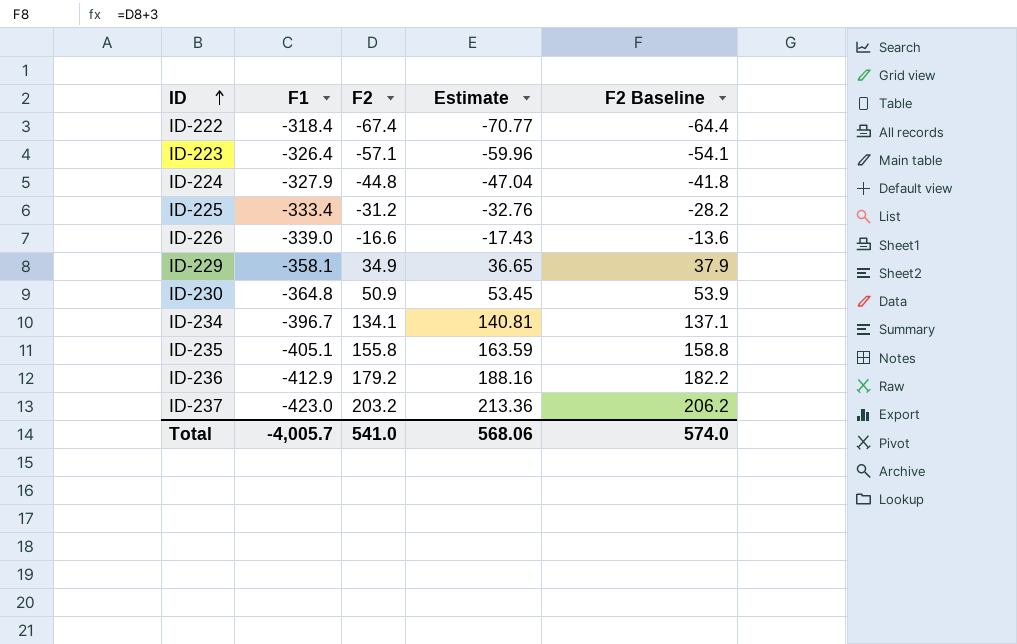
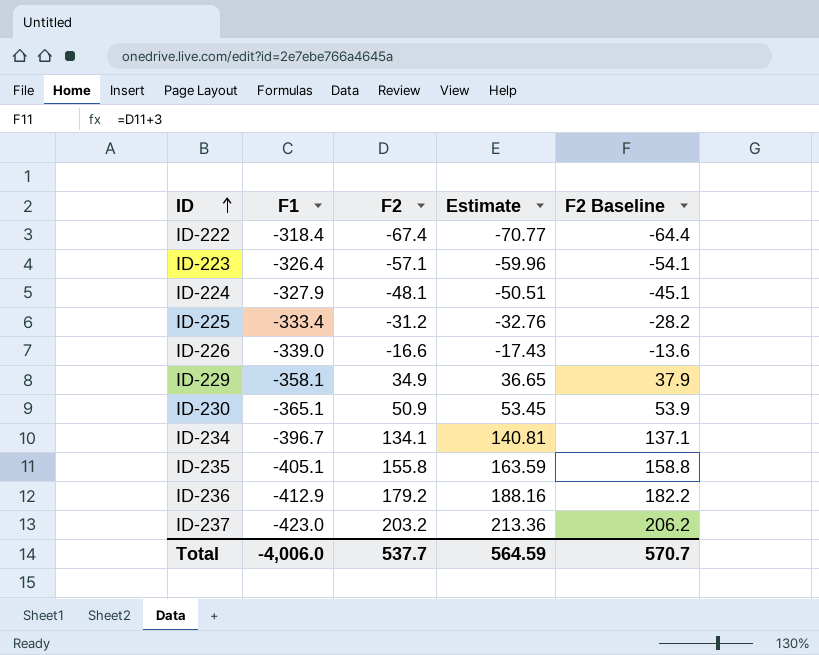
ID-224 | F2: -44.8 -> -48.1
ID-224 | Estimate: -47.04 -> -50.51
ID-224 | F2 Baseline: -41.8 -> -45.1
ID-230 | F1: -364.8 -> -365.1
Total | F1: -4,005.7 -> -4,006.0
Total | F2: 541.0 -> 537.7
Total | Estimate: 568.06 -> 564.59
Total | F2 Baseline: 574.0 -> 570.7

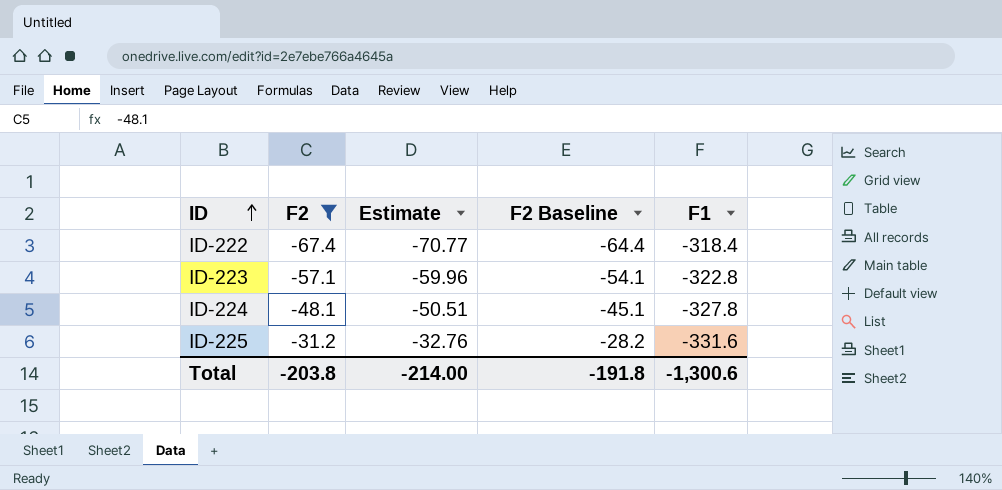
filter: none -> F2 <= -31.2
column F1 | position: 2 -> 5
ID-223 | F1: -326.4 -> -322.8
ID-224 | F1: -327.9 -> -327.8
ID-225 | F1: -333.4 -> -331.6
Total | F2: 537.7 -> -203.8
Total | Estimate: 564.59 -> -214.00
Total | F2 Baseline: 570.7 -> -191.8
Total | F1: -4,006.0 -> -1,300.6

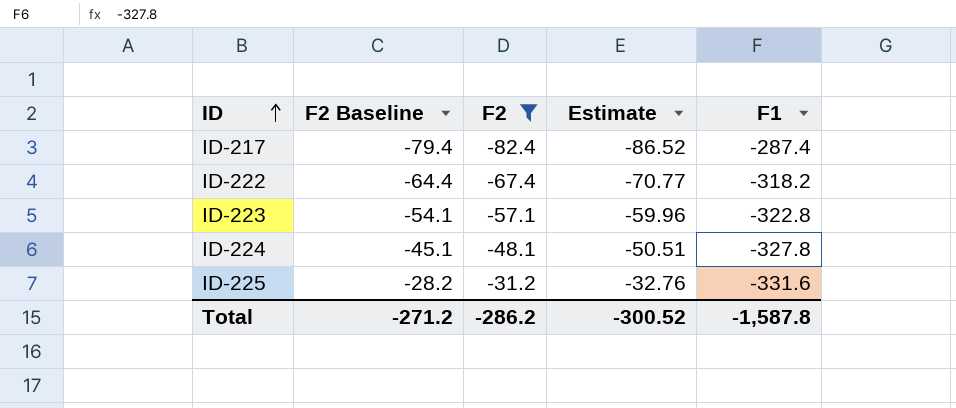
column F2 Baseline | position: 4 -> 2
row ID-217: none -> -79.4 | -82.4 | -86.52 | -287.4
ID-222 | F1: -318.4 -> -318.2
Total | F2 Baseline: -191.8 -> -271.2
Total | F2: -203.8 -> -286.2
Total | Estimate: -214.00 -> -300.52
Total | F1: -1,300.6 -> -1,587.8

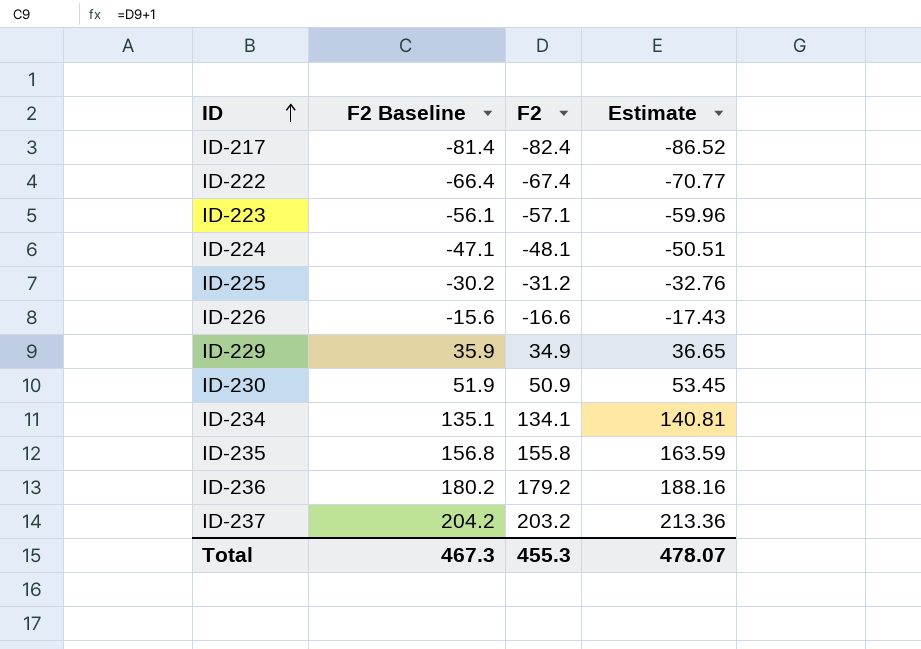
filter: F2 <= -31.2 -> none
column F1 | position: 5 -> none
column F2 Baseline | formula: [F2] + 3 -> [F2] + 1
Total | F2 Baseline: -271.2 -> 467.3
Total | F2: -286.2 -> 455.3
Total | Estimate: -300.52 -> 478.07

